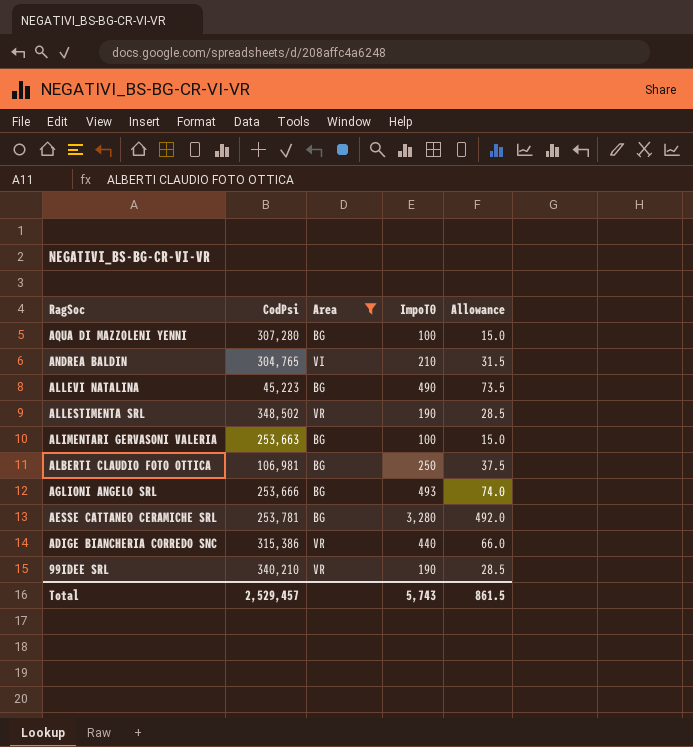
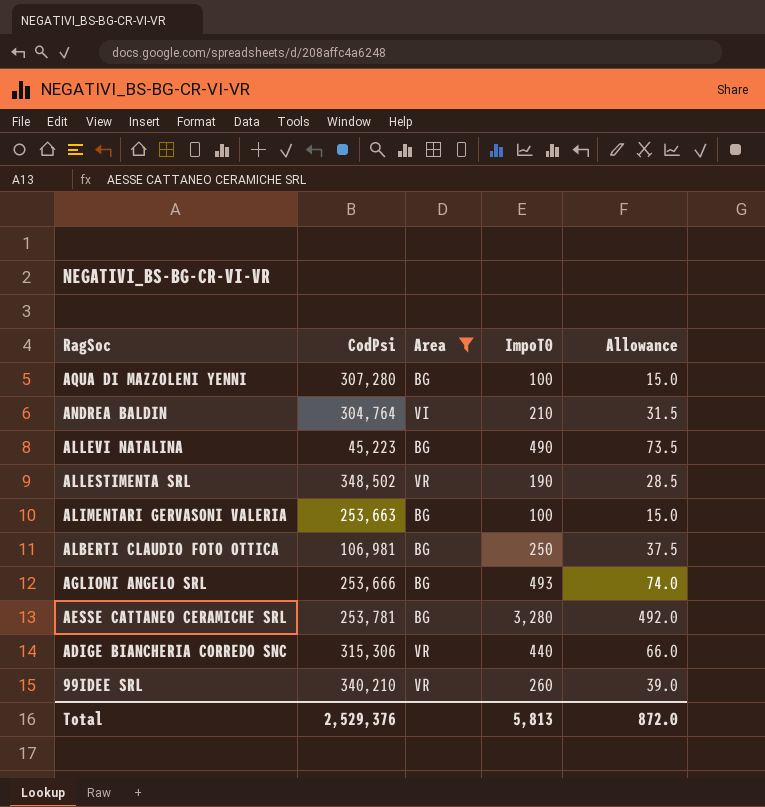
ANDREA BALDIN | CodPsi: 304,765 -> 304,764
ADIGE BIANCHERIA CORREDO SNC | CodPsi: 315,386 -> 315,306
99IDEE SRL | ImpoT0: 190 -> 260
99IDEE SRL | Allowance: 28.5 -> 39.0
Total | CodPsi: 2,529,457 -> 2,529,376
Total | ImpoT0: 5,743 -> 5,813
Total | Allowance: 861.5 -> 872.0

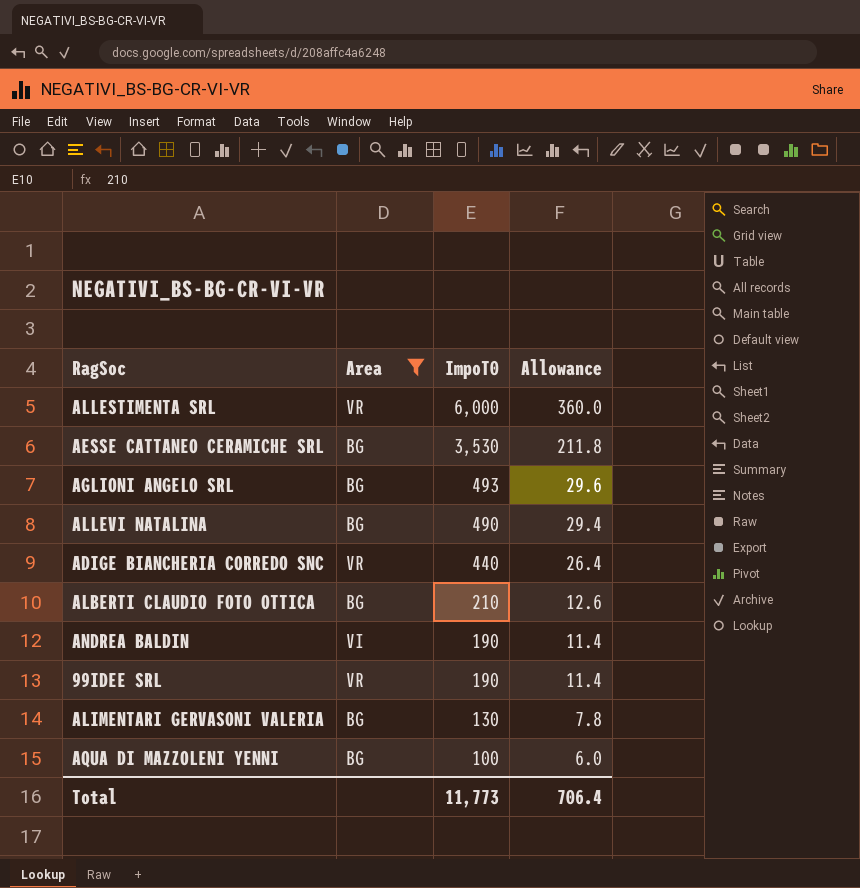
row order: RagSoc descending -> ImpoT0 descending
column CodPsi | position: 2 -> none
column Allowance | formula: [ImpoT0] * 0.15 -> [ImpoT0] * 0.06
ALLESTIMENTA SRL | ImpoT0: 190 -> 6,000
AESSE CATTANEO CERAMICHE SRL | ImpoT0: 3,280 -> 3,530
ALBERTI CLAUDIO FOTO OTTICA | ImpoT0: 250 -> 210
ANDREA BALDIN | ImpoT0: 210 -> 190
99IDEE SRL | ImpoT0: 260 -> 190
ALIMENTARI GERVASONI VALERIA | ImpoT0: 100 -> 130
Total | ImpoT0: 5,813 -> 11,773
Total | Allowance: 872.0 -> 706.4

